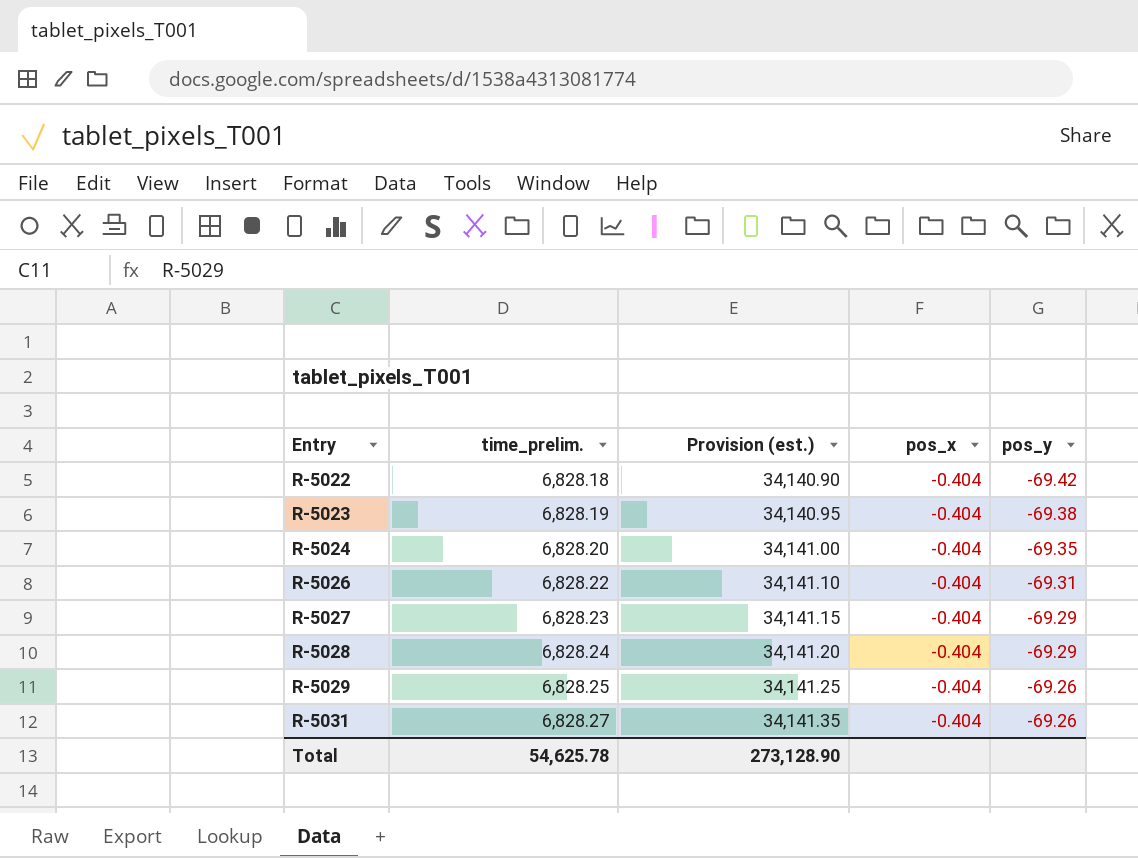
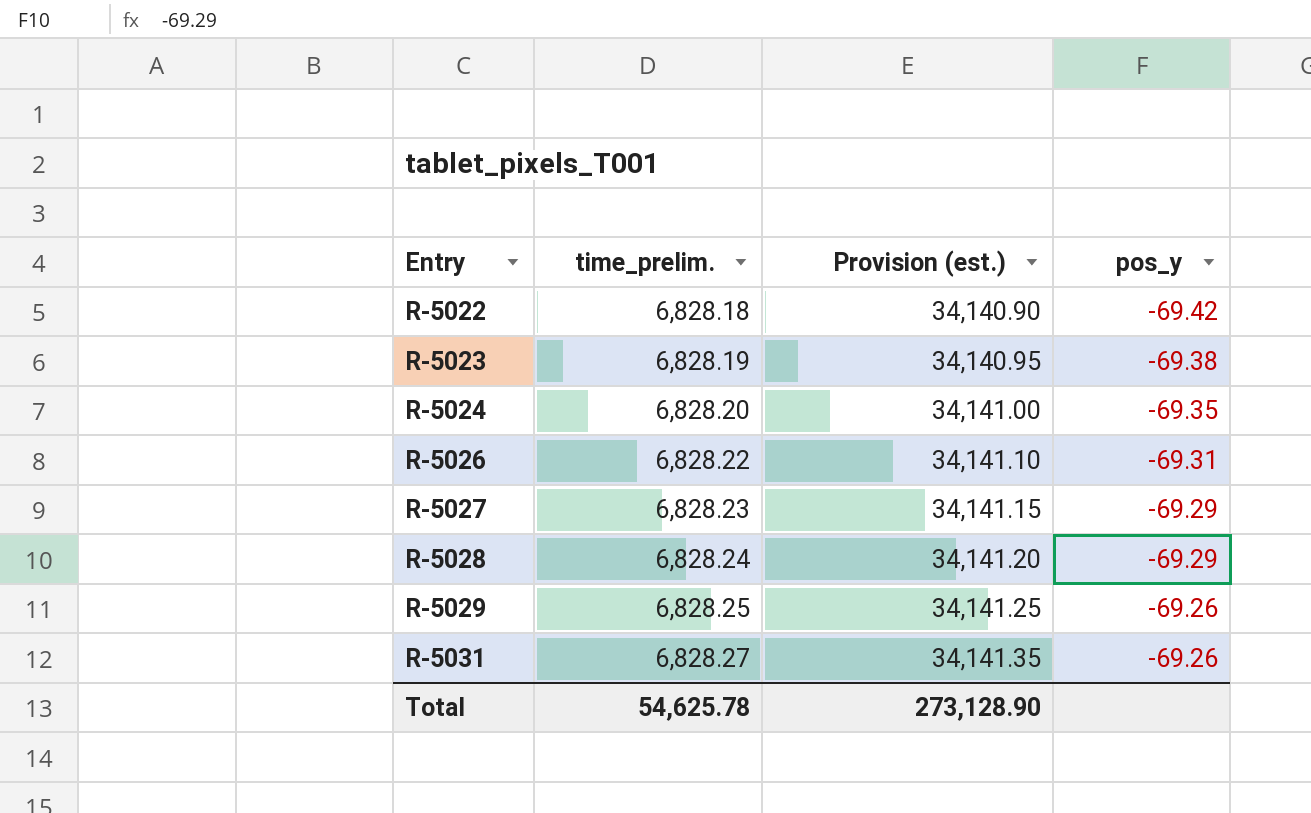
column pos_x | position: 4 -> none

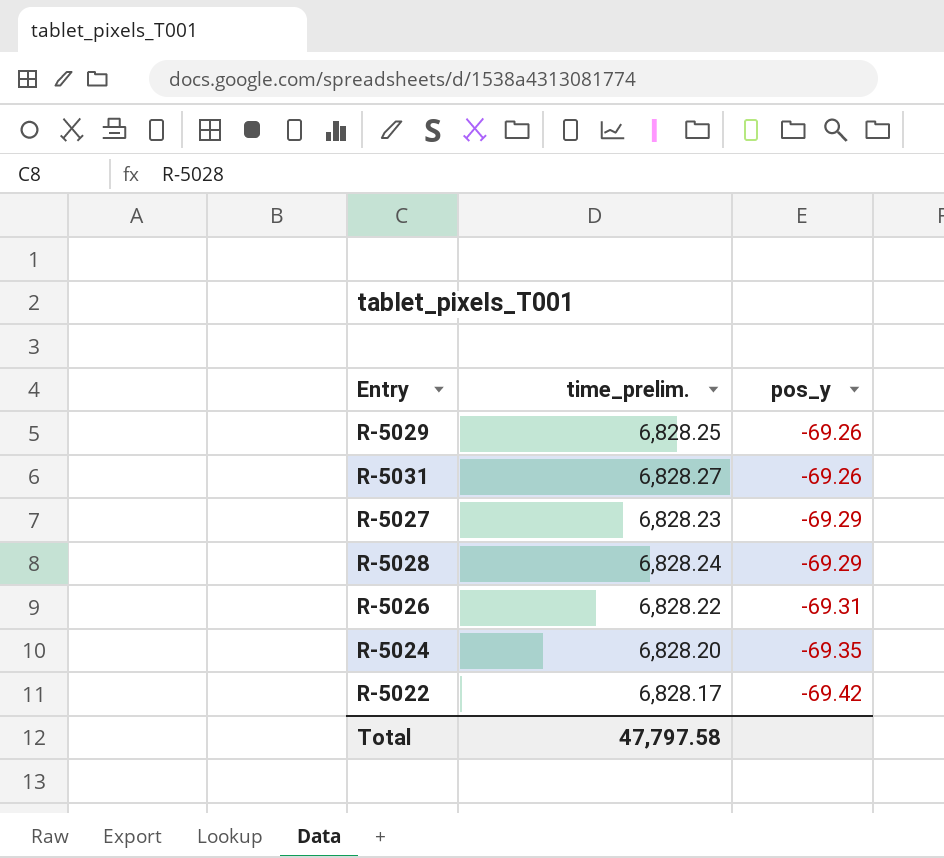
row order: Entry ascending -> pos_y descending
column Provision (est.) | formula: [time_prelim.] * 5 -> none
row R-5023: 6,828.19 | 34,140.95 | -69.38 -> none
R-5022 | time_prelim.: 6,828.18 -> 6,828.17
Total | time_prelim.: 54,625.78 -> 47,797.58

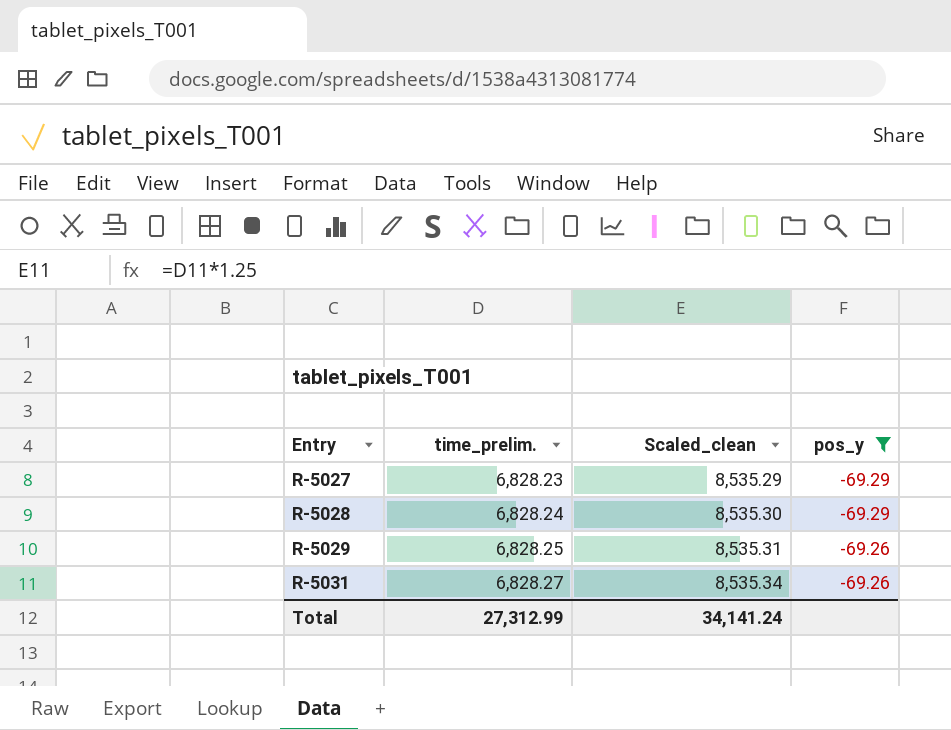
filter: none -> pos_y >= -69.29
row order: pos_y descending -> Entry ascending
column Scaled_clean | formula: none -> [time_prelim.] * 1.25
Total | time_prelim.: 47,797.58 -> 27,312.99

